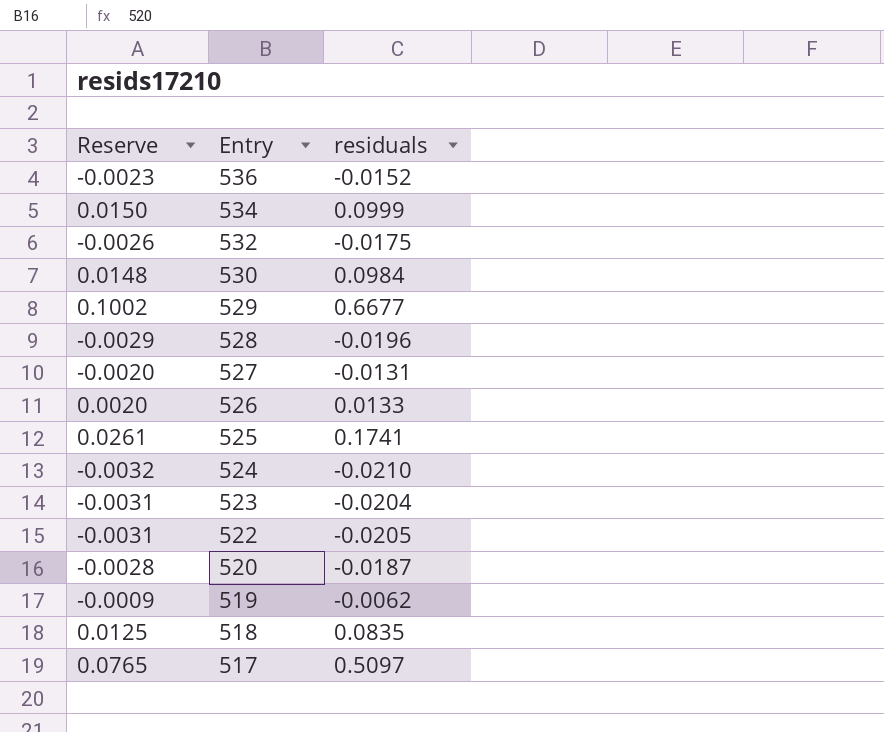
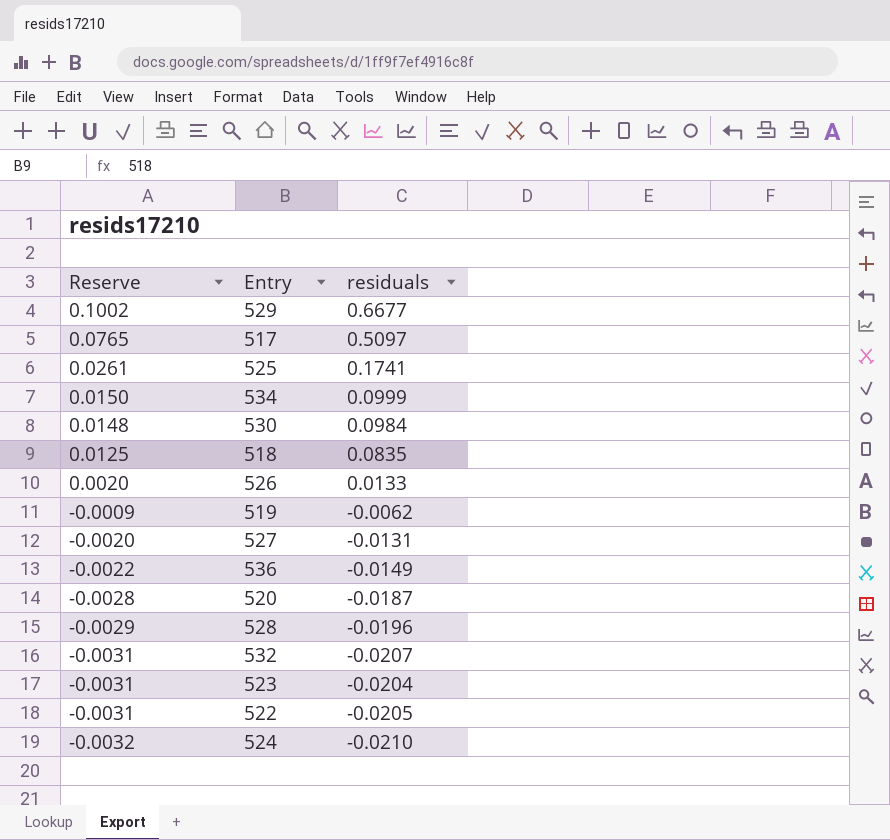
row order: Entry descending -> Reserve descending
536 | Reserve: -0.0023 -> -0.0022
536 | residuals: -0.0152 -> -0.0149
532 | Reserve: -0.0026 -> -0.0031
532 | residuals: -0.0175 -> -0.0207

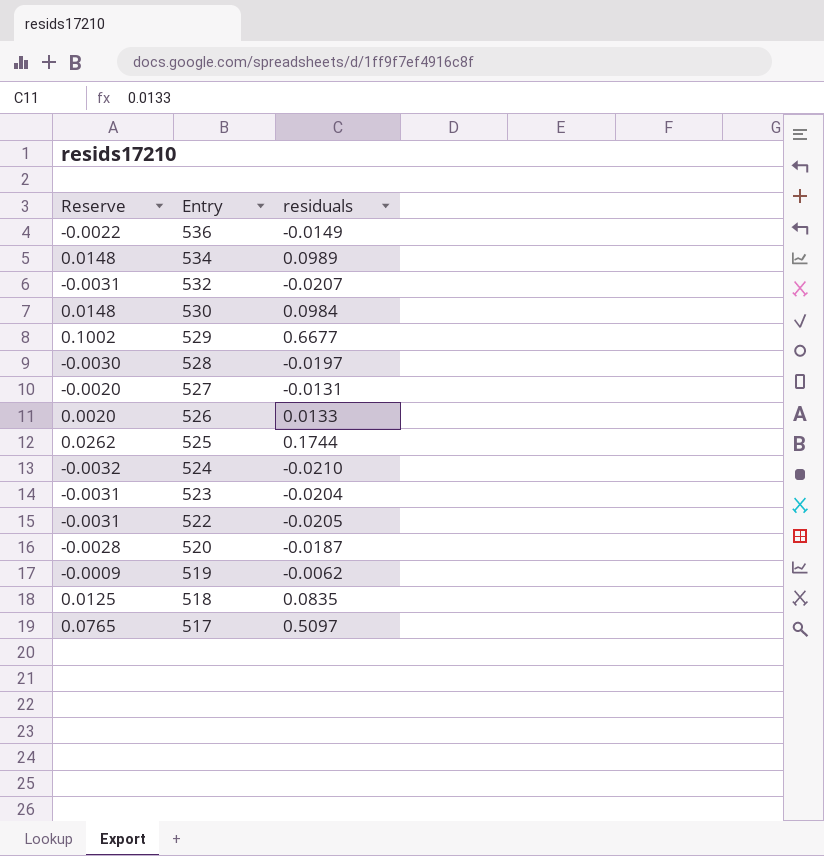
row order: Reserve descending -> Entry descending
534 | Reserve: 0.0150 -> 0.0148
534 | residuals: 0.0999 -> 0.0989
528 | Reserve: -0.0029 -> -0.0030
528 | residuals: -0.0196 -> -0.0197
525 | Reserve: 0.0261 -> 0.0262
525 | residuals: 0.1741 -> 0.1744

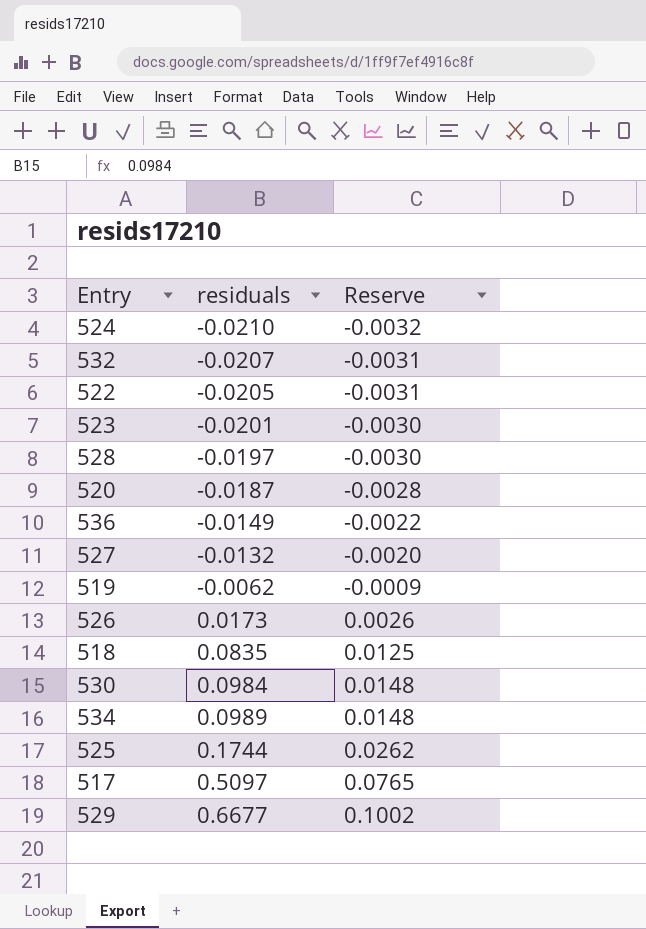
row order: Entry descending -> residuals ascending
column Reserve | position: 1 -> 3
523 | residuals: -0.0204 -> -0.0201
523 | Reserve: -0.0031 -> -0.0030
527 | residuals: -0.0131 -> -0.0132
526 | residuals: 0.0133 -> 0.0173
526 | Reserve: 0.0020 -> 0.0026

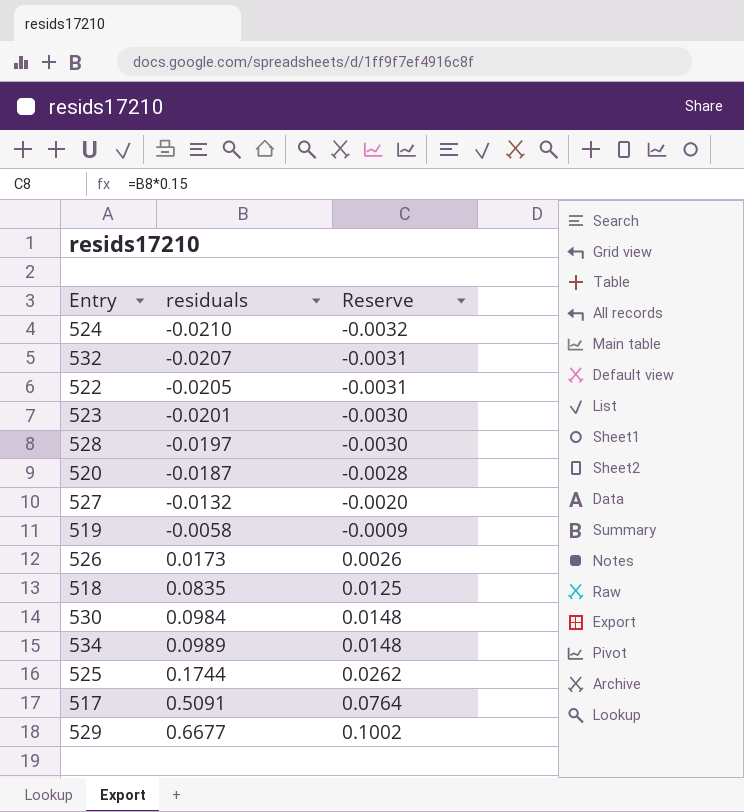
row 536: -0.0149 | -0.0022 -> none
519 | residuals: -0.0062 -> -0.0058
517 | residuals: 0.5097 -> 0.5091
517 | Reserve: 0.0765 -> 0.0764

